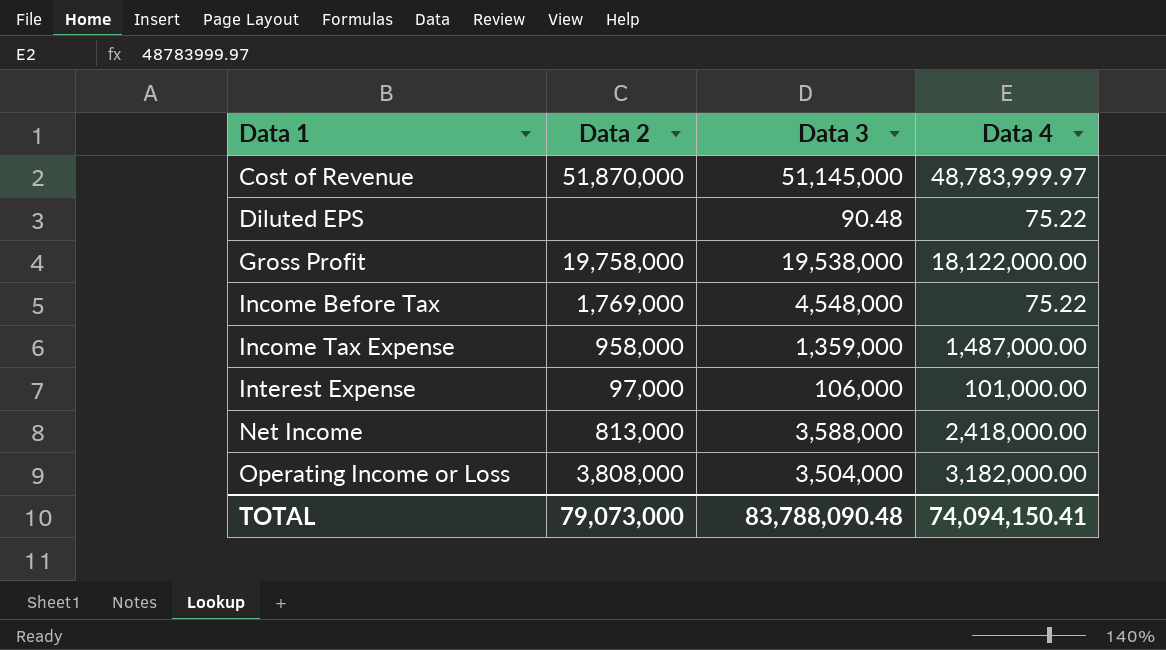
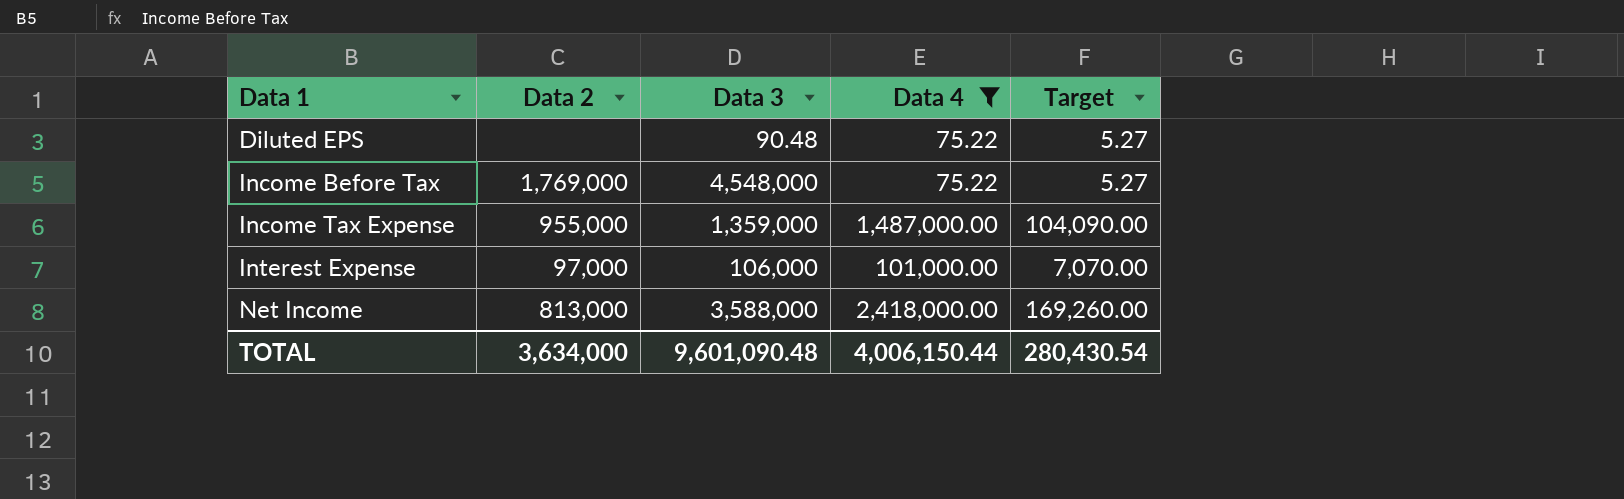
filter: none -> Data 4 <= 2,418,000.00
column Target | formula: none -> [Data 4] * 0.07
Income Tax Expense | Data 2: 958,000 -> 955,000
TOTAL | Data 2: 79,073,000 -> 3,634,000
TOTAL | Data 3: 83,788,090.48 -> 9,601,090.48
TOTAL | Data 4: 74,094,150.41 -> 4,006,150.44

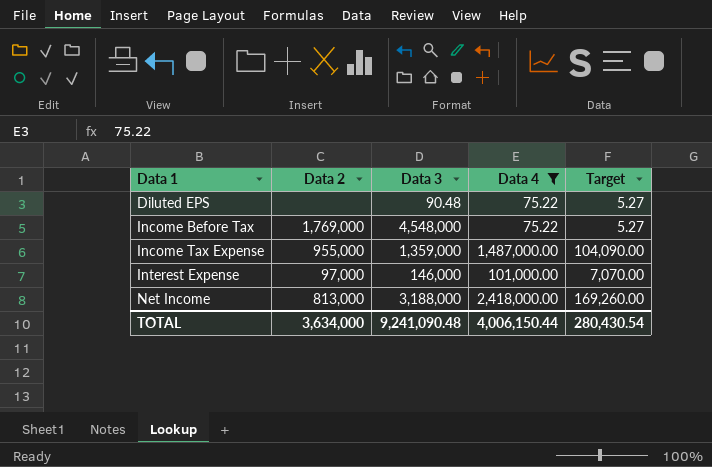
Interest Expense | Data 3: 106,000 -> 146,000
Net Income | Data 3: 3,588,000 -> 3,188,000
TOTAL | Data 3: 9,601,090.48 -> 9,241,090.48

